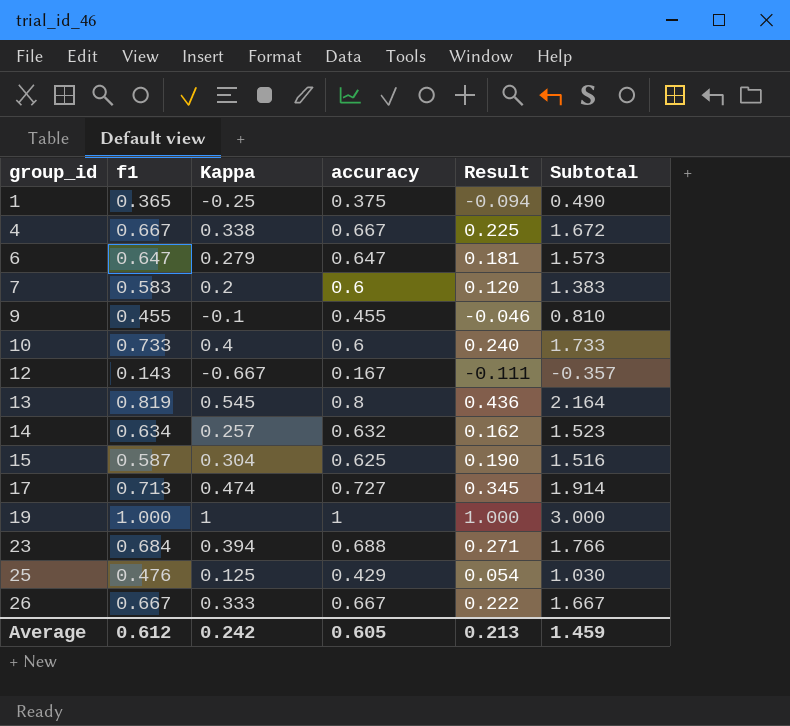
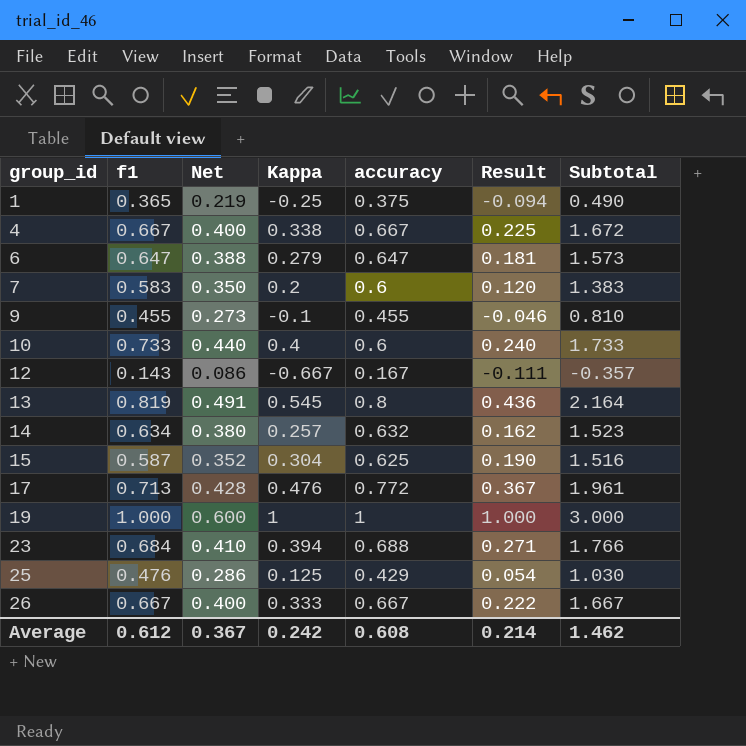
column Net | formula: none -> [f1] * 0.6
17 | Kappa: 0.474 -> 0.476
17 | accuracy: 0.727 -> 0.772
17 | Result: 0.345 -> 0.367
17 | Subtotal: 1.914 -> 1.961
Average | accuracy: 0.605 -> 0.608
Average | Result: 0.213 -> 0.214
Average | Subtotal: 1.459 -> 1.462

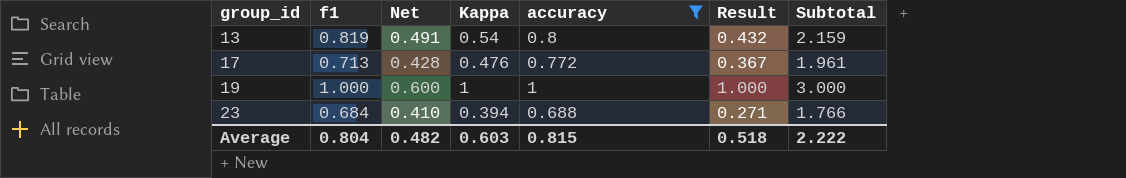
filter: none -> accuracy >= 0.688
13 | Kappa: 0.545 -> 0.54
13 | Result: 0.436 -> 0.432
13 | Subtotal: 2.164 -> 2.159
Average | f1: 0.612 -> 0.804
Average | Net: 0.367 -> 0.482
Average | Kappa: 0.242 -> 0.603
Average | accuracy: 0.608 -> 0.815
Average | Result: 0.214 -> 0.518
Average | Subtotal: 1.462 -> 2.222

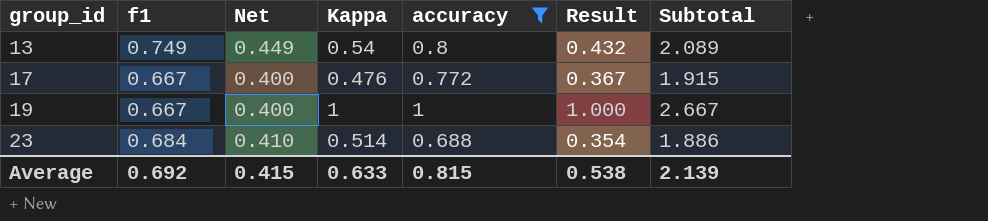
13 | f1: 0.819 -> 0.749
13 | Net: 0.491 -> 0.449
13 | Subtotal: 2.159 -> 2.089
17 | f1: 0.713 -> 0.667
17 | Net: 0.428 -> 0.400
17 | Subtotal: 1.961 -> 1.915
19 | f1: 1.000 -> 0.667
19 | Net: 0.600 -> 0.400
19 | Subtotal: 3.000 -> 2.667
23 | Kappa: 0.394 -> 0.514
23 | Result: 0.271 -> 0.354
23 | Subtotal: 1.766 -> 1.886
Average | f1: 0.804 -> 0.692
Average | Net: 0.482 -> 0.415
Average | Kappa: 0.603 -> 0.633
Average | Result: 0.518 -> 0.538
Average | Subtotal: 2.222 -> 2.139

